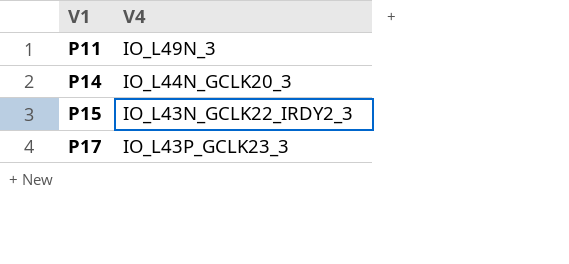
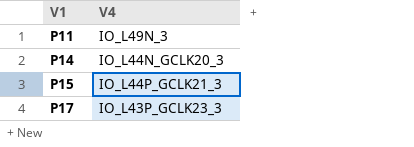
P15 | V4: IO_L43N_GCLK22_IRDY2_3 -> IO_L44P_GCLK21_3

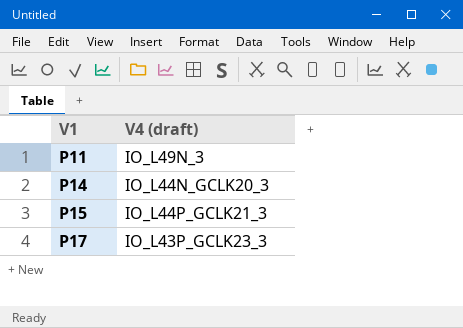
column name: V4 -> V4 (draft)

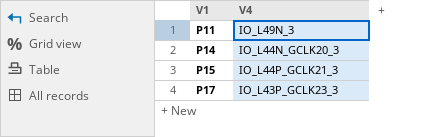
column name: V4 (draft) -> V4

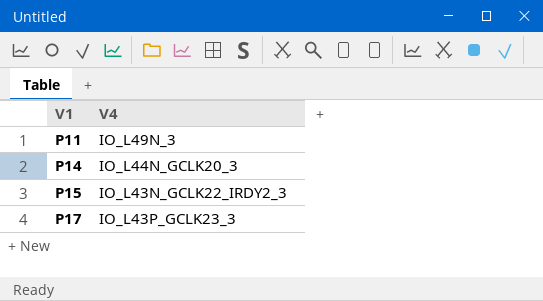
P15 | V4: IO_L44P_GCLK21_3 -> IO_L43N_GCLK22_IRDY2_3

